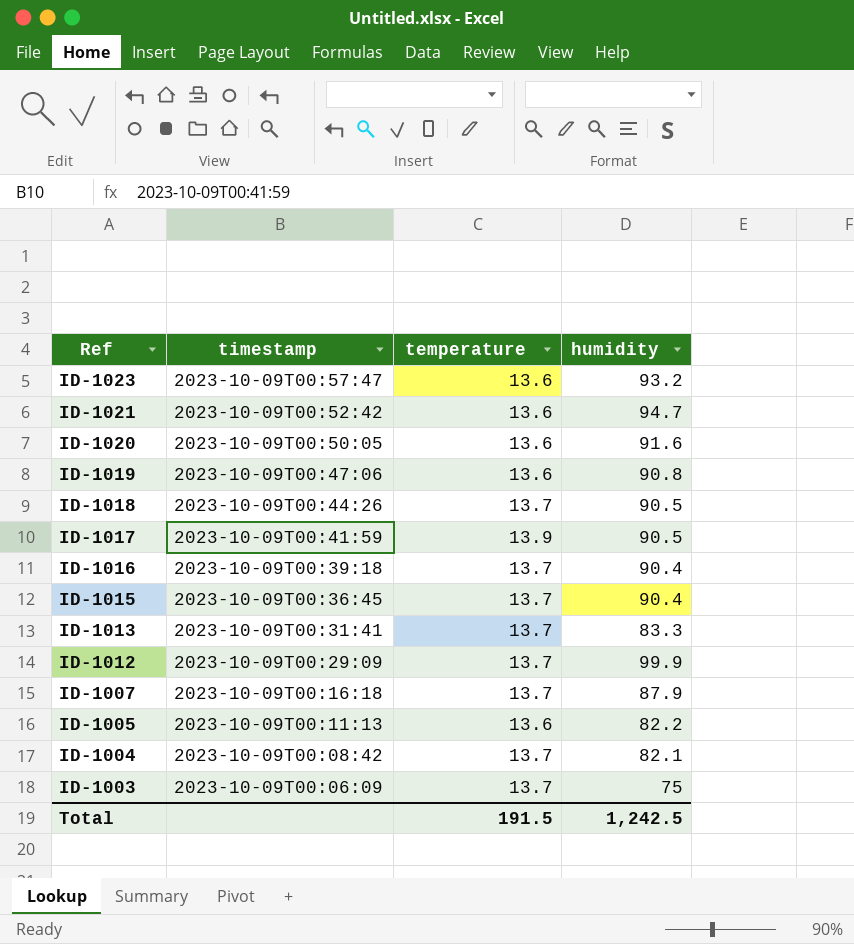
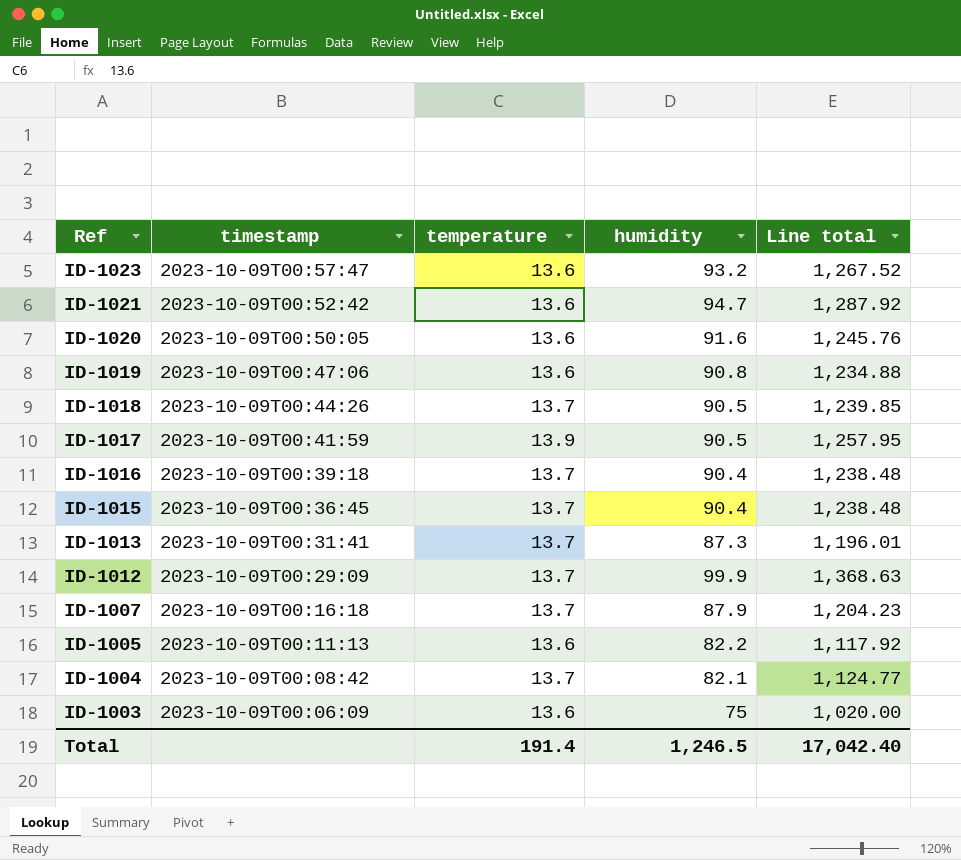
column Line total | formula: none -> [temperature] * [humidity]
ID-1013 | humidity: 83.3 -> 87.3
ID-1003 | temperature: 13.7 -> 13.6
Total | temperature: 191.5 -> 191.4
Total | humidity: 1,242.5 -> 1,246.5

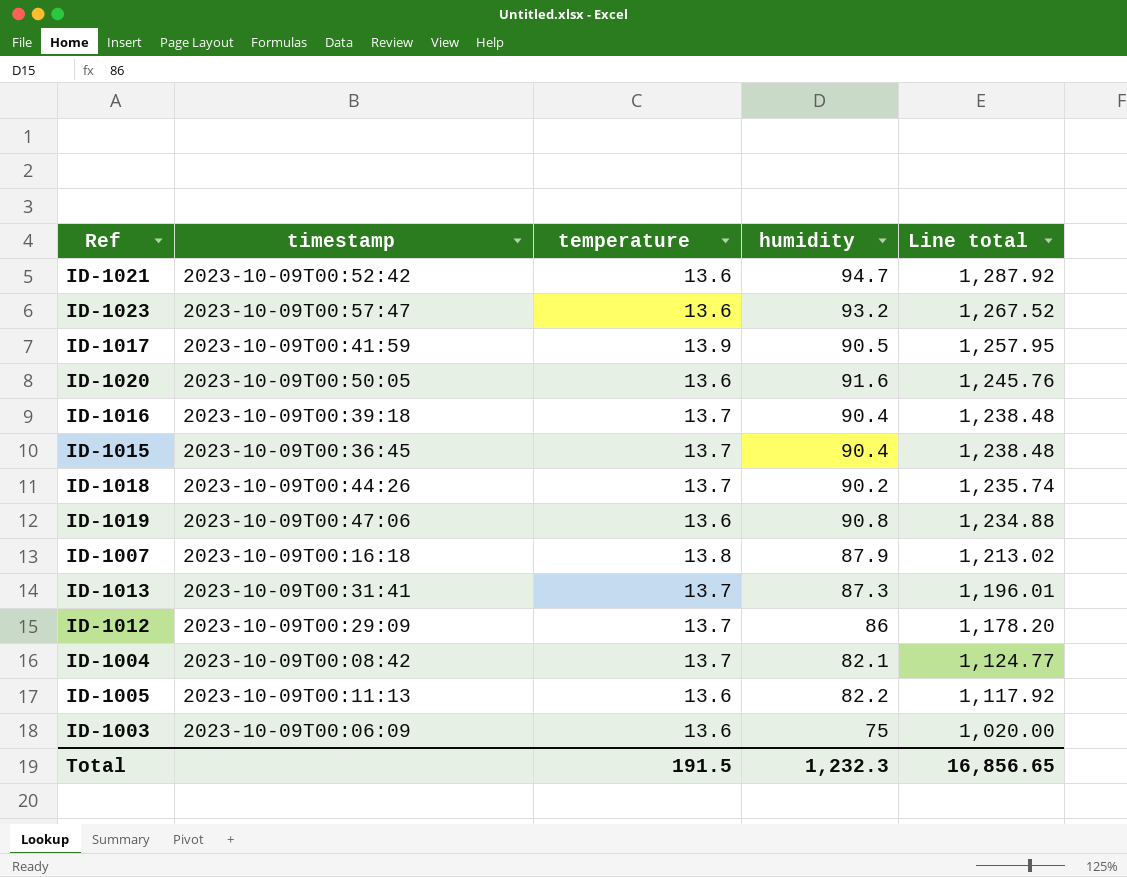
row order: Ref descending -> Line total descending
ID-1018 | humidity: 90.5 -> 90.2
ID-1018 | Line total: 1,239.85 -> 1,235.74
ID-1007 | temperature: 13.7 -> 13.8
ID-1007 | Line total: 1,204.23 -> 1,213.02
ID-1012 | humidity: 99.9 -> 86
ID-1012 | Line total: 1,368.63 -> 1,178.20
Total | temperature: 191.4 -> 191.5
Total | humidity: 1,246.5 -> 1,232.3
Total | Line total: 17,042.40 -> 16,856.65

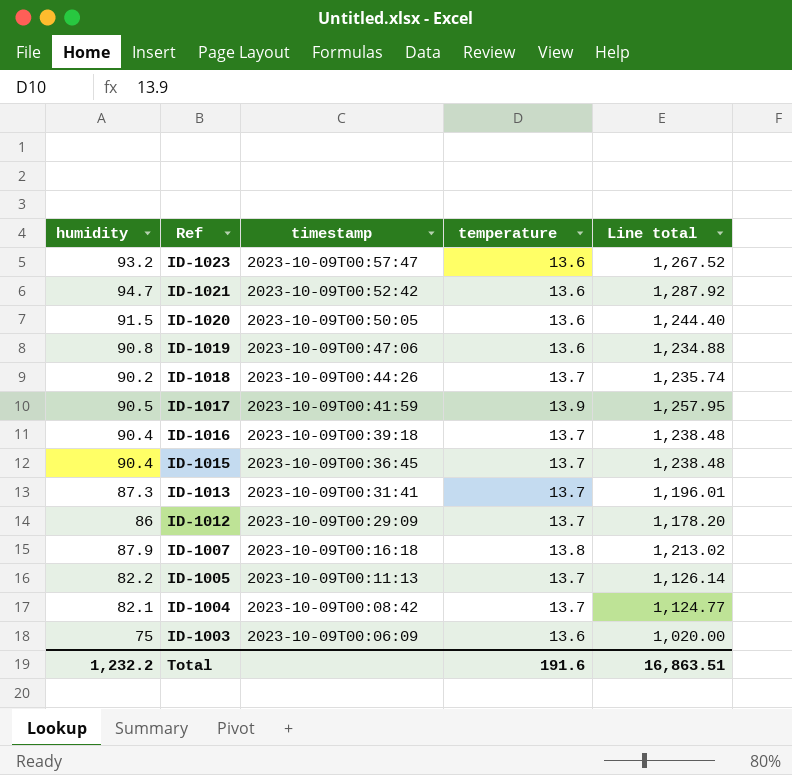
row order: Line total descending -> Ref descending
column humidity | position: 4 -> 1
ID-1020 | humidity: 91.6 -> 91.5
ID-1020 | Line total: 1,245.76 -> 1,244.40
ID-1005 | temperature: 13.6 -> 13.7
ID-1005 | Line total: 1,117.92 -> 1,126.14
Total | humidity: 1,232.3 -> 1,232.2
Total | temperature: 191.5 -> 191.6
Total | Line total: 16,856.65 -> 16,863.51

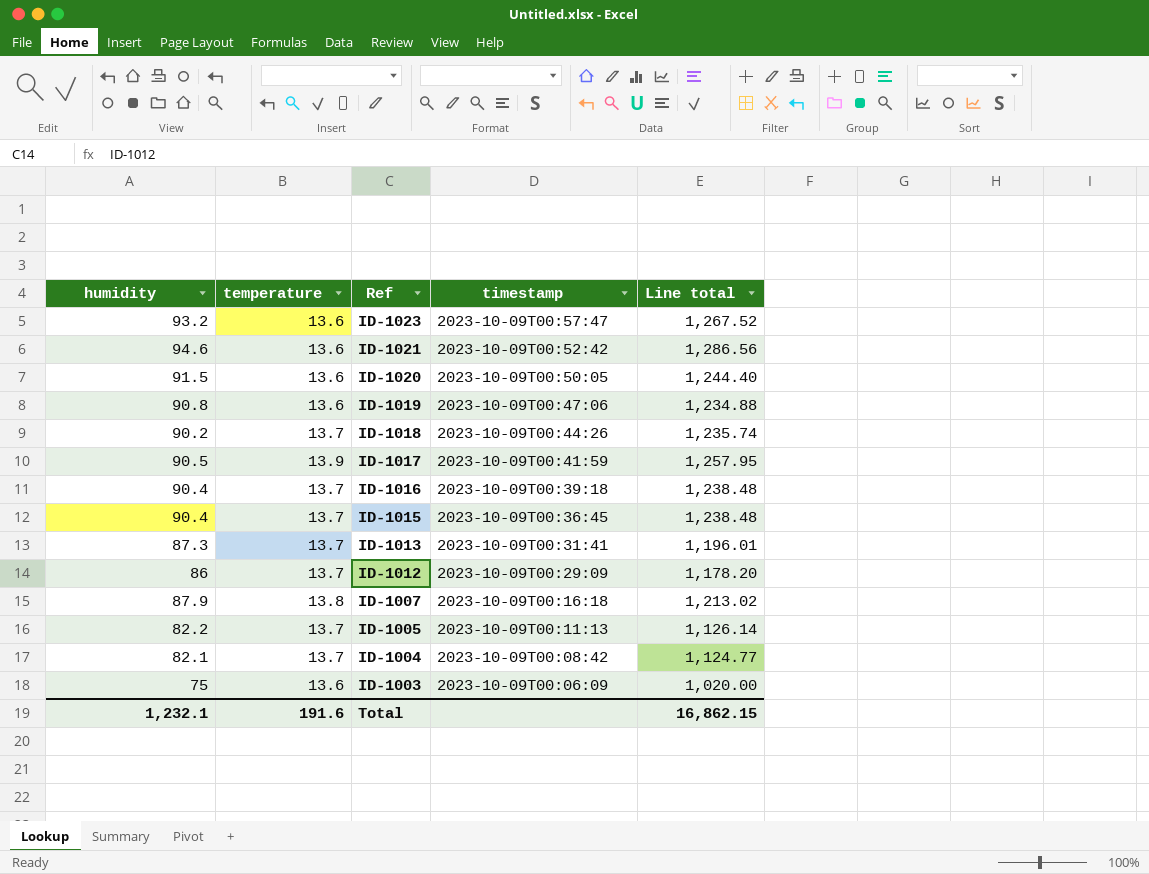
column temperature | position: 4 -> 2
ID-1021 | humidity: 94.7 -> 94.6
ID-1021 | Line total: 1,287.92 -> 1,286.56
Total | humidity: 1,232.2 -> 1,232.1
Total | Line total: 16,863.51 -> 16,862.15

